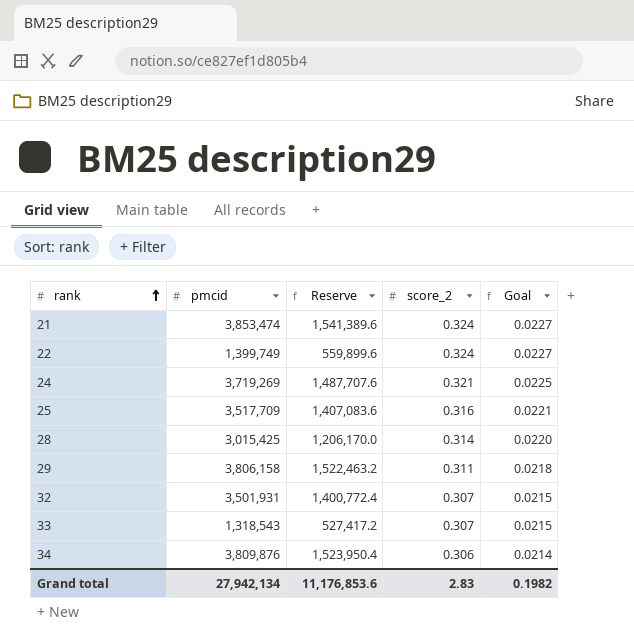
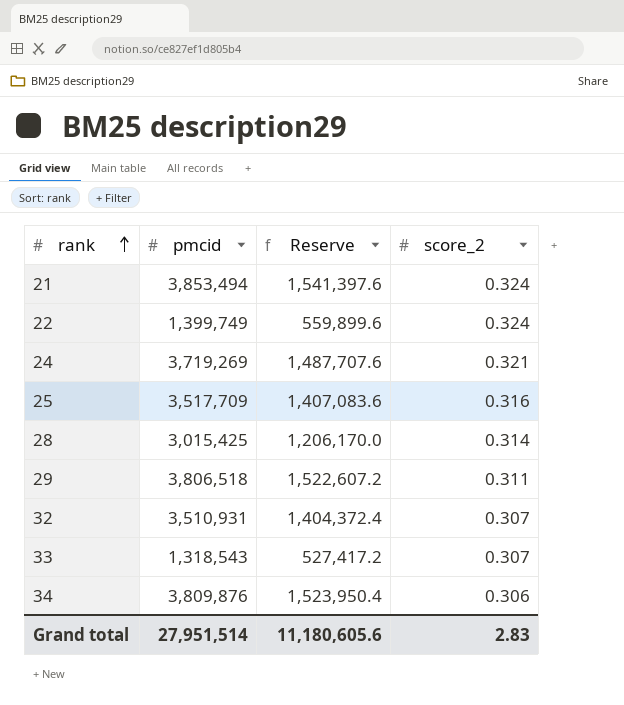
column Goal | formula: [score_2] * 0.07 -> none
21 | pmcid: 3,853,474 -> 3,853,494
21 | Reserve: 1,541,389.6 -> 1,541,397.6
29 | pmcid: 3,806,158 -> 3,806,518
29 | Reserve: 1,522,463.2 -> 1,522,607.2
32 | pmcid: 3,501,931 -> 3,510,931
32 | Reserve: 1,400,772.4 -> 1,404,372.4
Grand total | pmcid: 27,942,134 -> 27,951,514
Grand total | Reserve: 11,176,853.6 -> 11,180,605.6

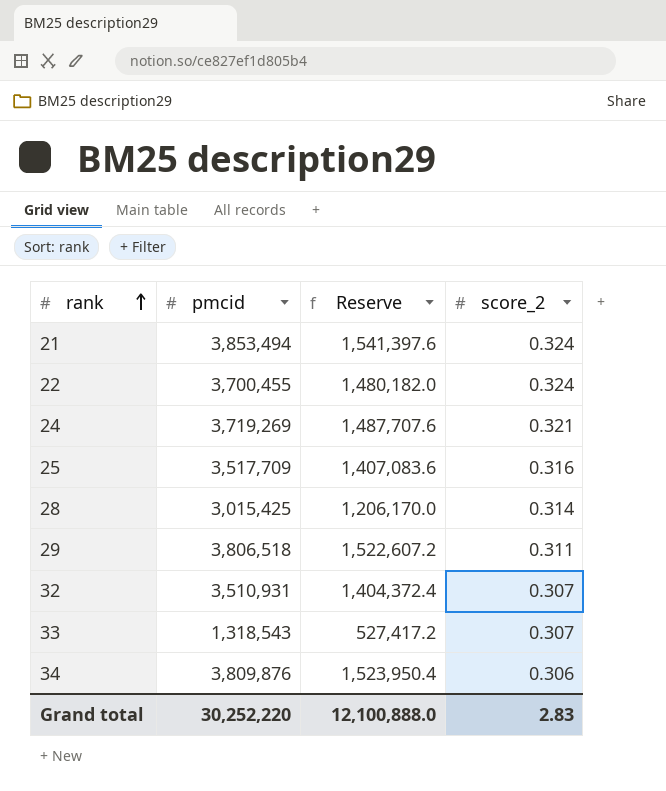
22 | pmcid: 1,399,749 -> 3,700,455
22 | Reserve: 559,899.6 -> 1,480,182.0
Grand total | pmcid: 27,951,514 -> 30,252,220
Grand total | Reserve: 11,180,605.6 -> 12,100,888.0

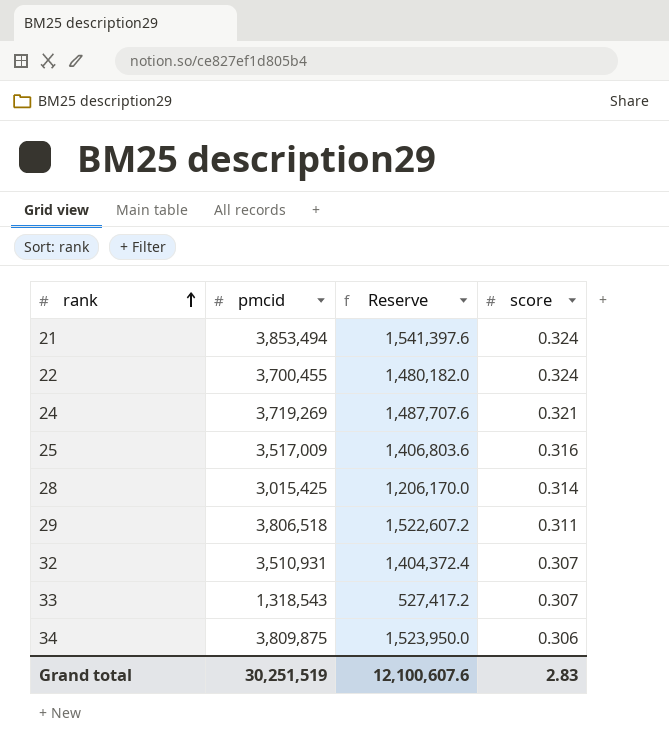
column name: score_2 -> score
25 | pmcid: 3,517,709 -> 3,517,009
25 | Reserve: 1,407,083.6 -> 1,406,803.6
34 | pmcid: 3,809,876 -> 3,809,875
34 | Reserve: 1,523,950.4 -> 1,523,950.0
Grand total | pmcid: 30,252,220 -> 30,251,519
Grand total | Reserve: 12,100,888.0 -> 12,100,607.6

